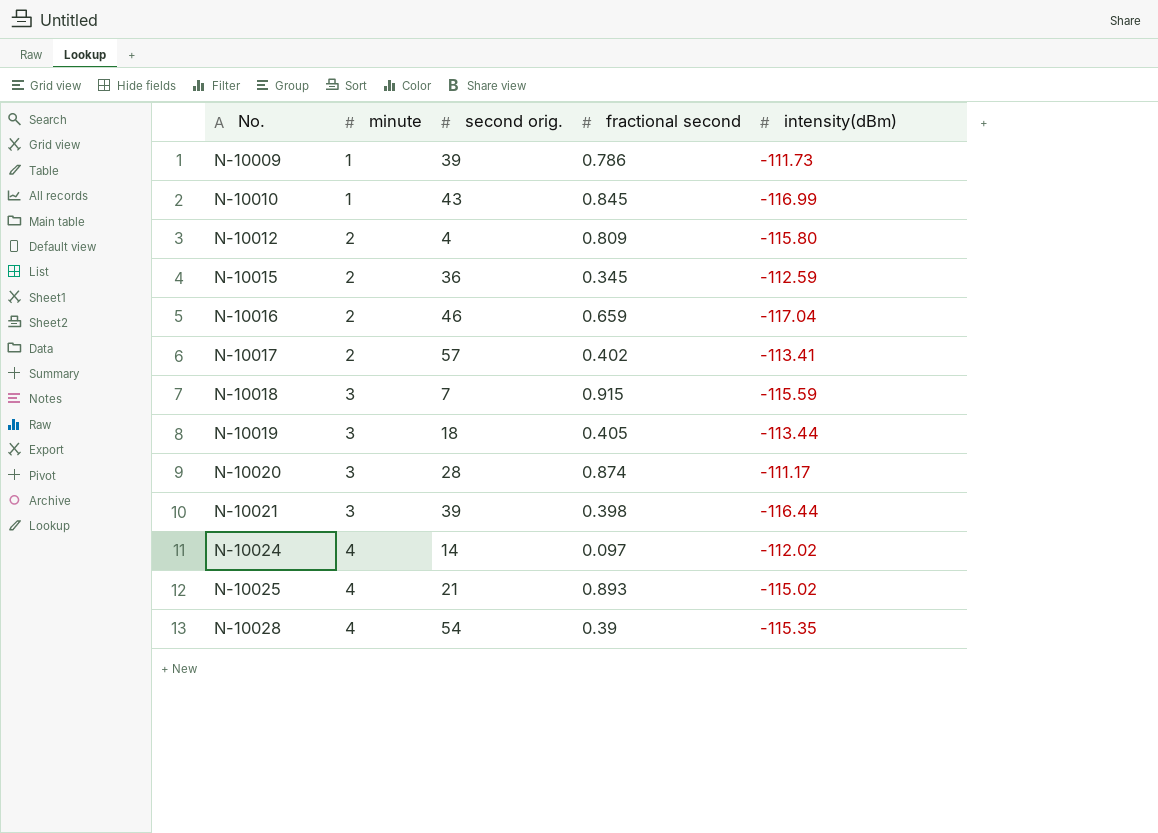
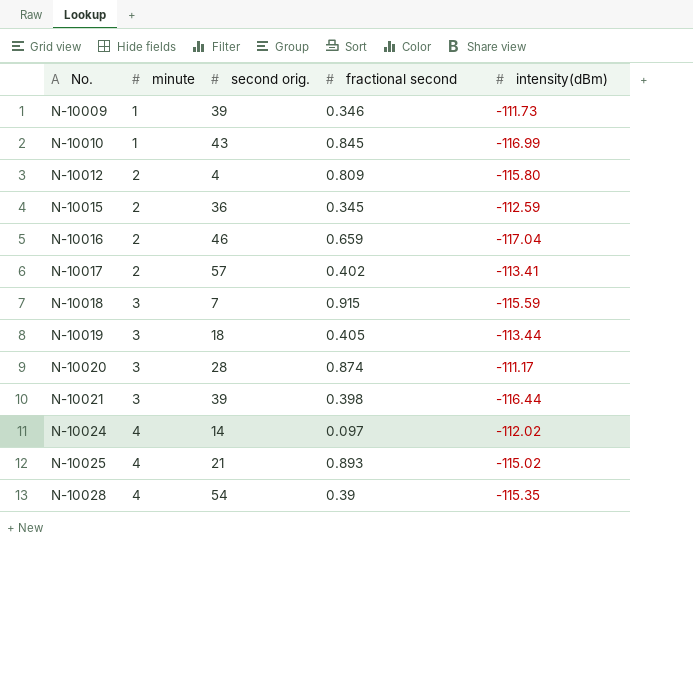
N-10009 | fractional second: 0.786 -> 0.346

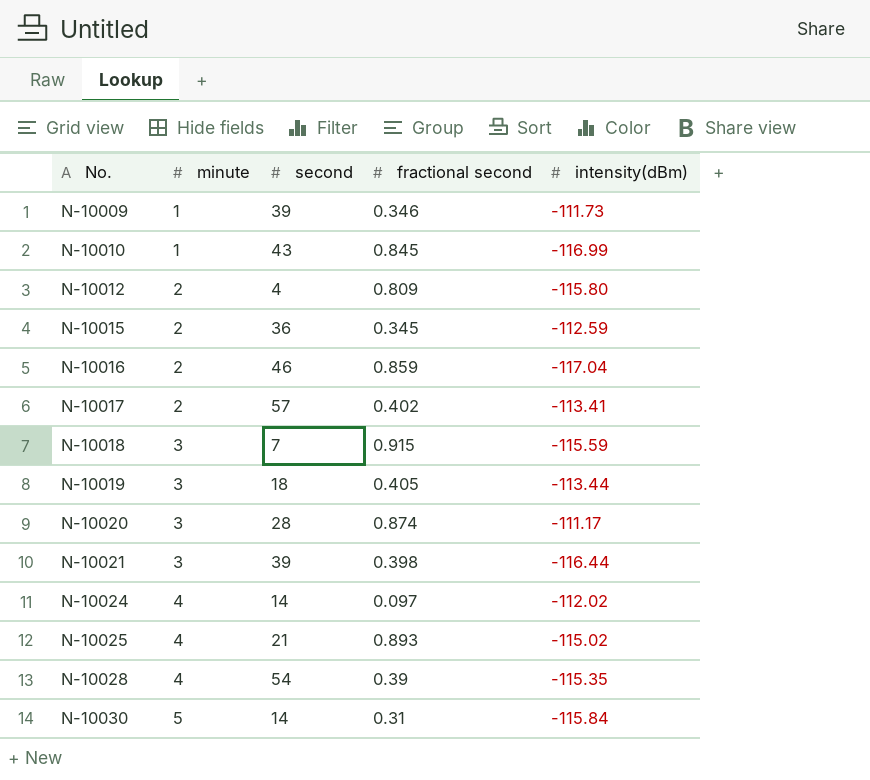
column name: second orig. -> second
N-10016 | fractional second: 0.659 -> 0.859
row N-10030: none -> 5 | 14 | 0.31 | -115.84

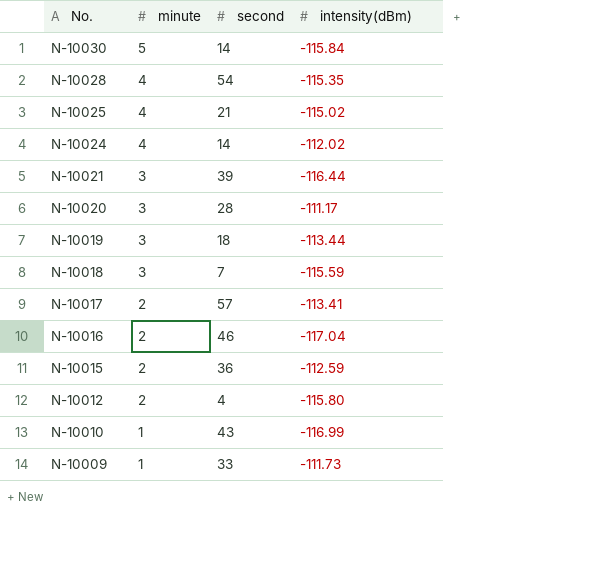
row order: No. ascending -> No. descending
column fractional second | position: 4 -> none
N-10009 | second: 39 -> 33

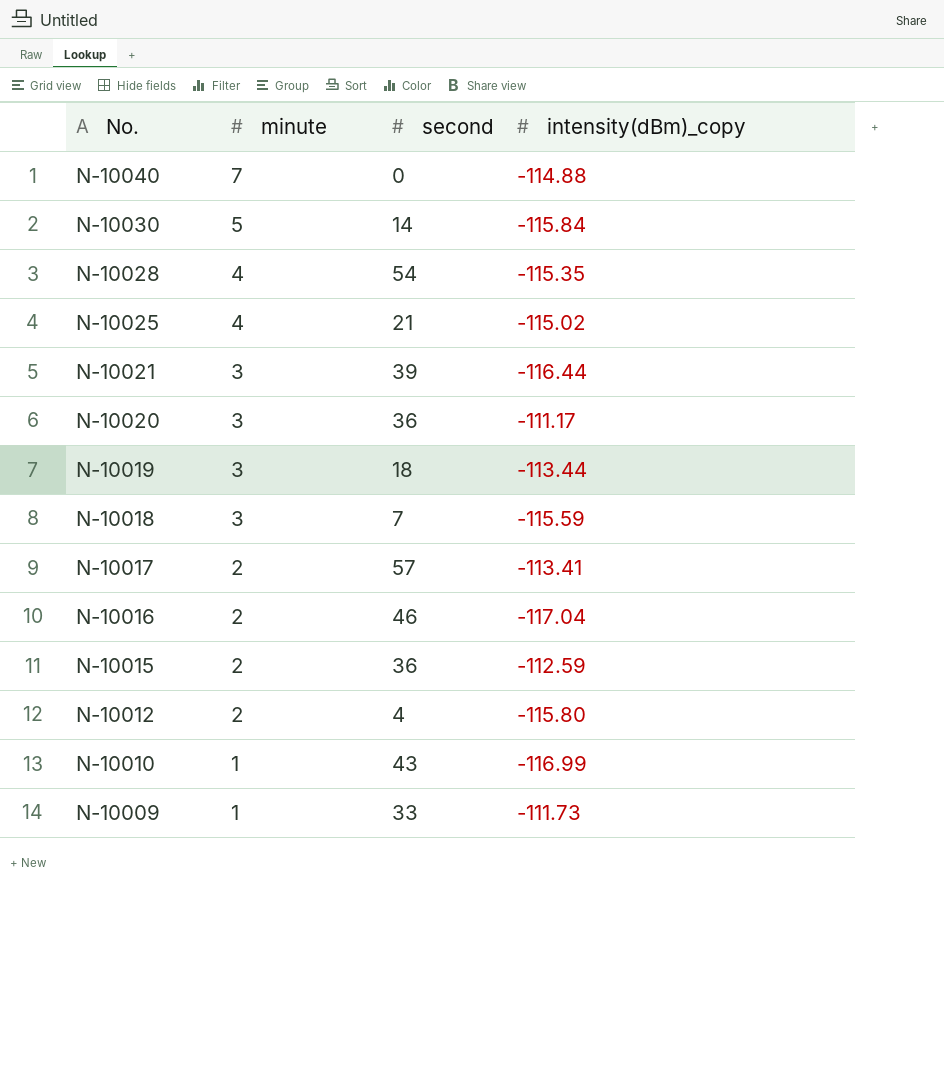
column name: intensity(dBm) -> intensity(dBm)_copy
row N-10024: 4 | 14 | -112.02 -> none
row N-10040: none -> 7 | 0 | -114.88
N-10020 | second: 28 -> 36

